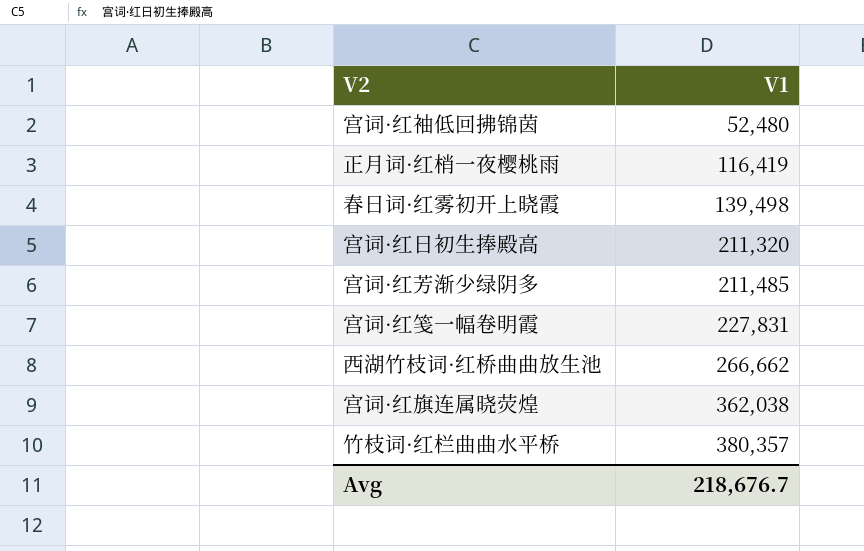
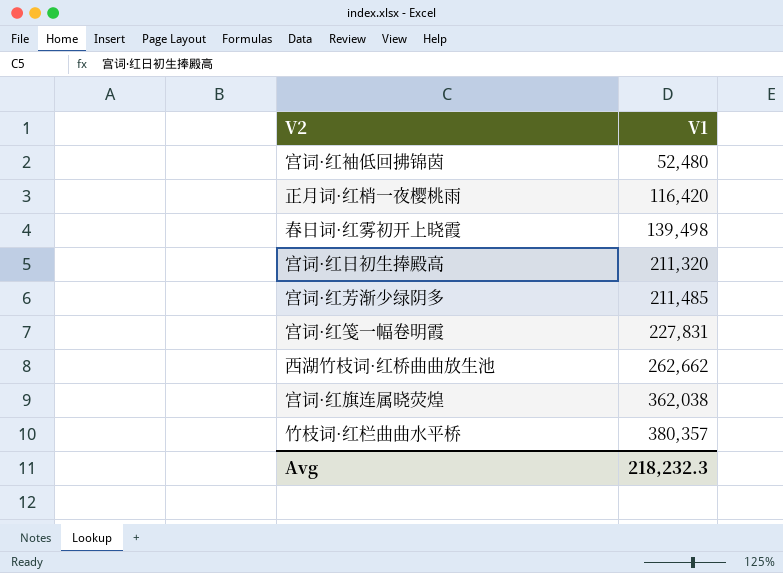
正月词·红梢一夜樱桃雨 | V1: 116,419 -> 116,420
西湖竹枝词·红桥曲曲放生池 | V1: 266,662 -> 262,662
Avg | V1: 218,676.7 -> 218,232.3

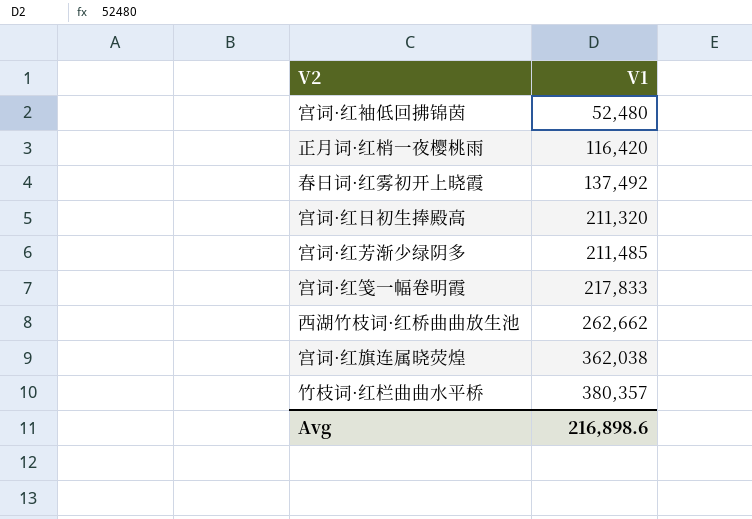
春日词·红雾初开上晓霞 | V1: 139,498 -> 137,492
宫词·红笺一幅卷明霞 | V1: 227,831 -> 217,833
Avg | V1: 218,232.3 -> 216,898.6

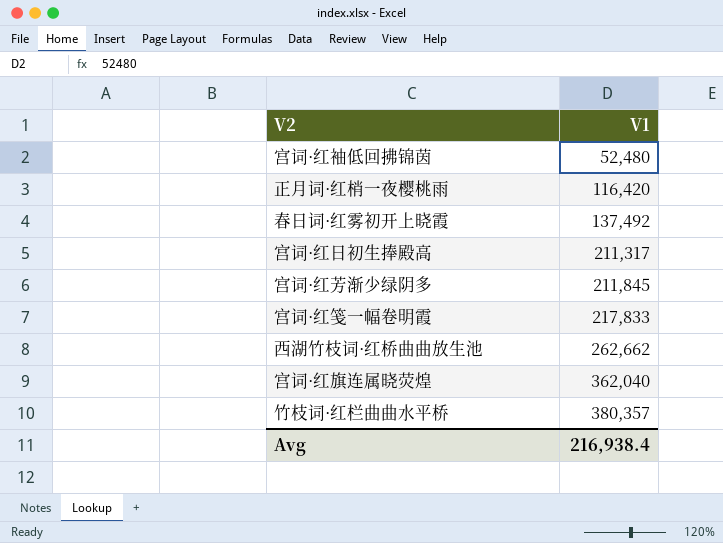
宫词·红日初生捧殿高 | V1: 211,320 -> 211,317
宫词·红芳渐少绿阴多 | V1: 211,485 -> 211,845
宫词·红旗连属晓荧煌 | V1: 362,038 -> 362,040
Avg | V1: 216,898.6 -> 216,938.4

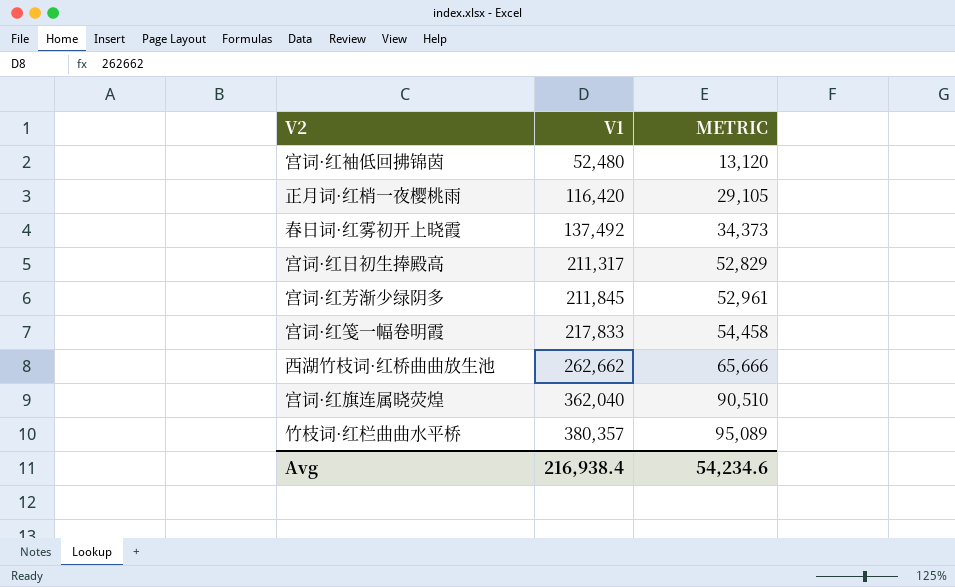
column METRIC | formula: none -> [V1] * 0.25

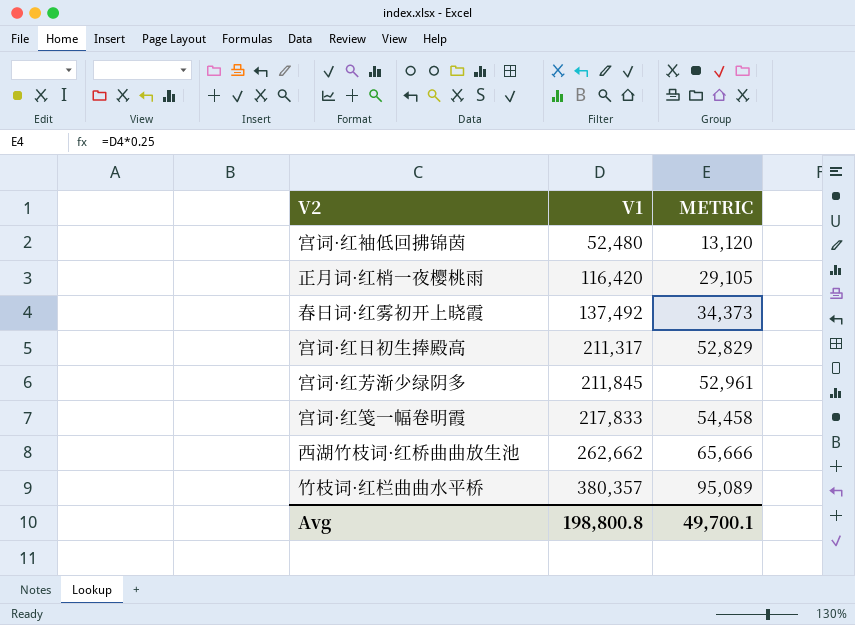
row 宫词·红旗连属晓荧煌: 362,040 | 90,510 -> none
Avg | V1: 216,938.4 -> 198,800.8
Avg | METRIC: 54,234.6 -> 49,700.1

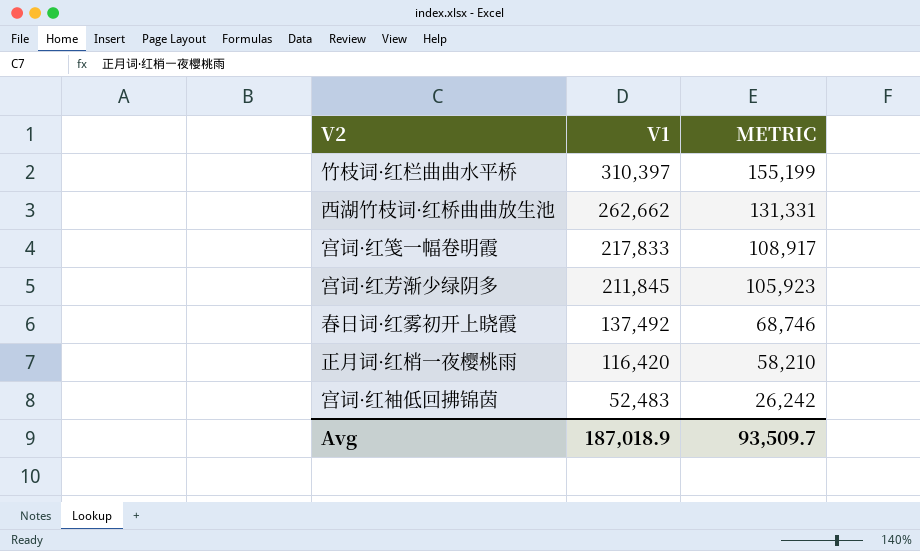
row order: V1 ascending -> V1 descending
column METRIC | formula: [V1] * 0.25 -> [V1] * 0.5
row 宫词·红日初生捧殿高: 211,317 | 52,829 -> none
竹枝词·红栏曲曲水平桥 | V1: 380,357 -> 310,397
宫词·红袖低回拂锦茵 | V1: 52,480 -> 52,483
Avg | V1: 198,800.8 -> 187,018.9
Avg | METRIC: 49,700.1 -> 93,509.7

